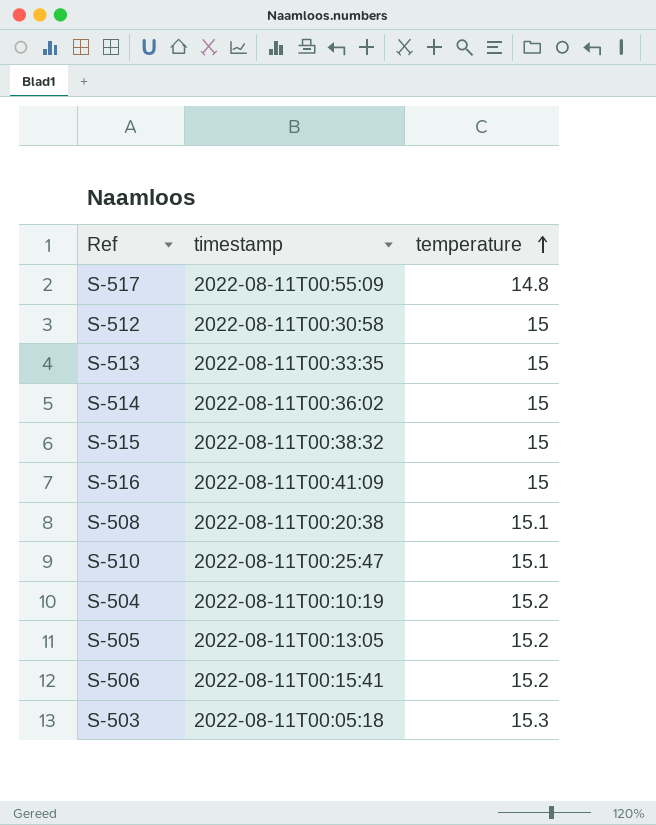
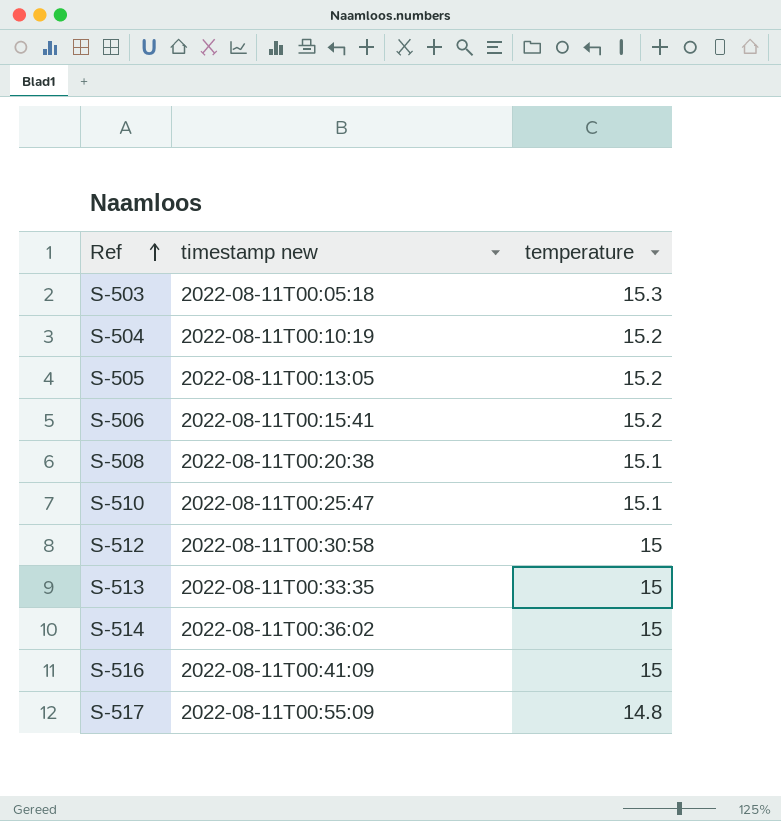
row order: temperature ascending -> Ref ascending
column name: timestamp -> timestamp new
row S-515: 2022-08-11T00:38:32 | 15 -> none

